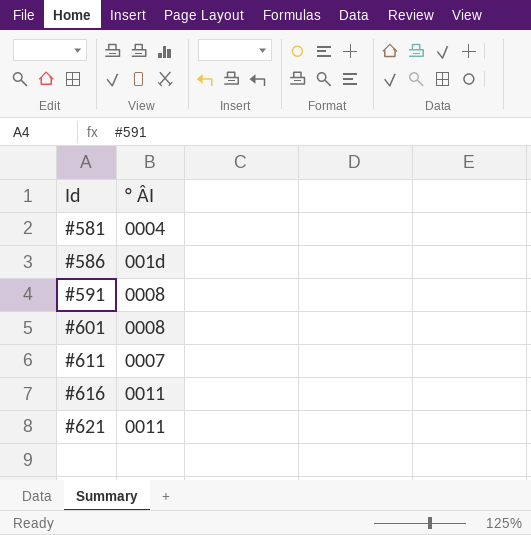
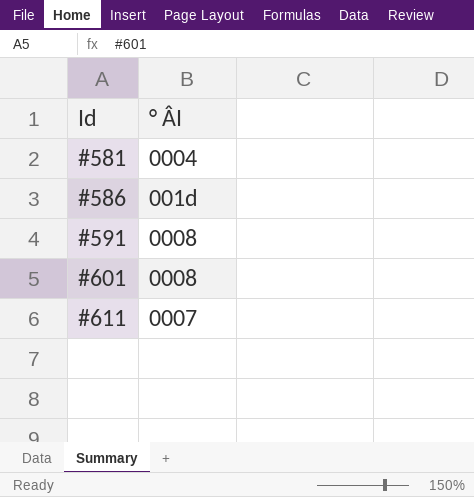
row #616: 0011 -> none
row #621: 0011 -> none

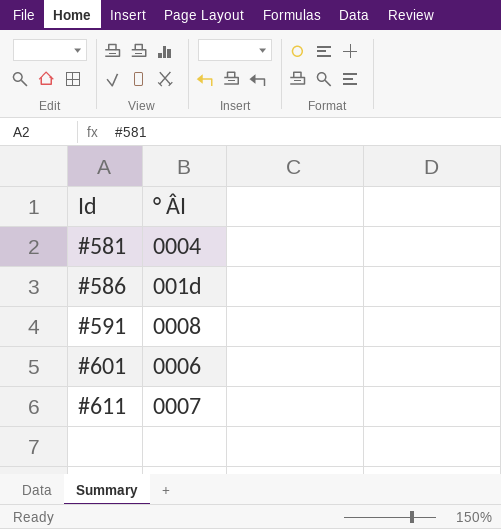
#601 | ° ÂI: 0008 -> 0006

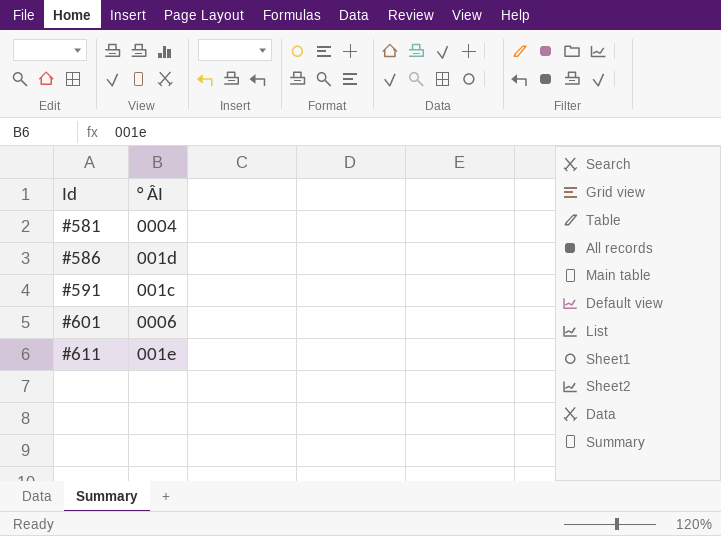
#591 | ° ÂI: 0008 -> 001c
#611 | ° ÂI: 0007 -> 001e

